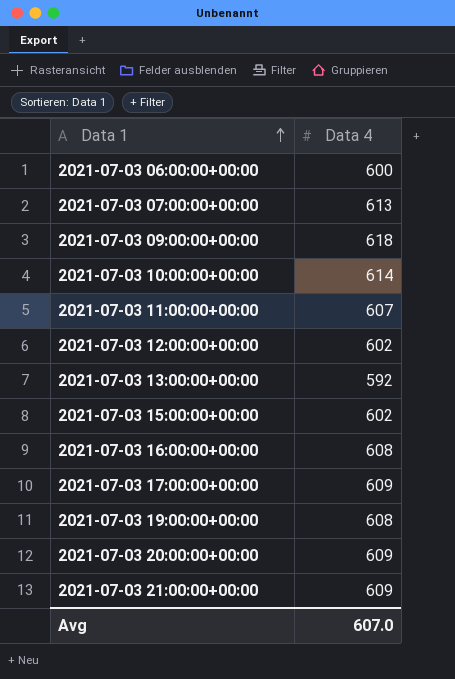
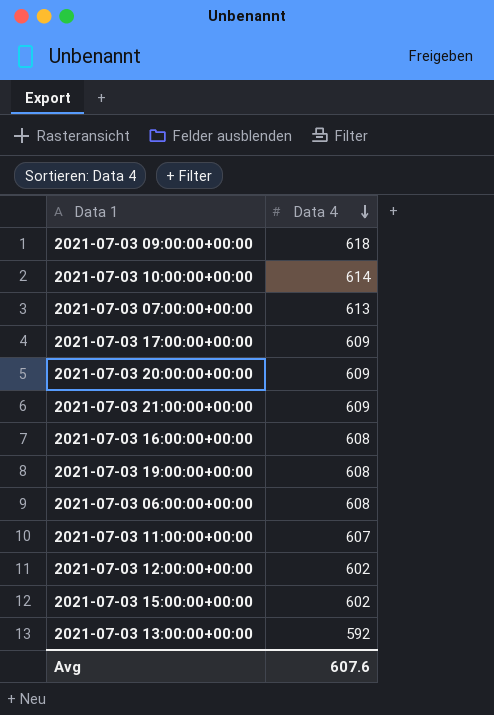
row order: Data 1 ascending -> Data 4 descending
2021-07-03 06:00:00+00:00 | Data 4: 600 -> 608
Avg | Data 4: 607.0 -> 607.6

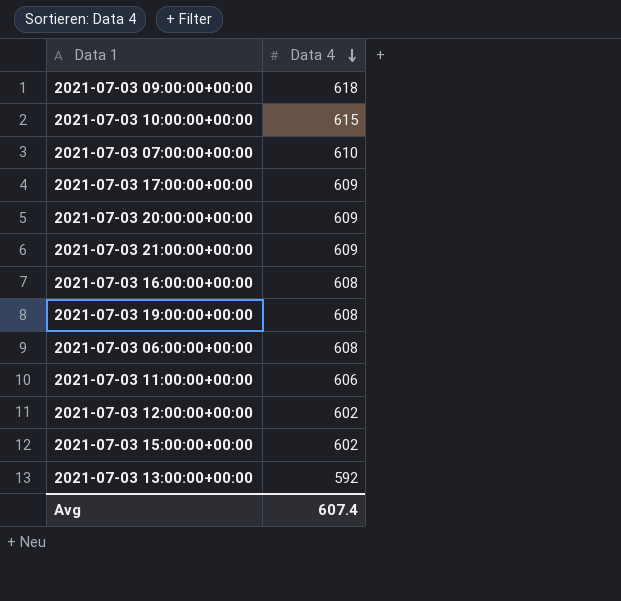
2021-07-03 10:00:00+00:00 | Data 4: 614 -> 615
2021-07-03 07:00:00+00:00 | Data 4: 613 -> 610
2021-07-03 11:00:00+00:00 | Data 4: 607 -> 606
Avg | Data 4: 607.6 -> 607.4

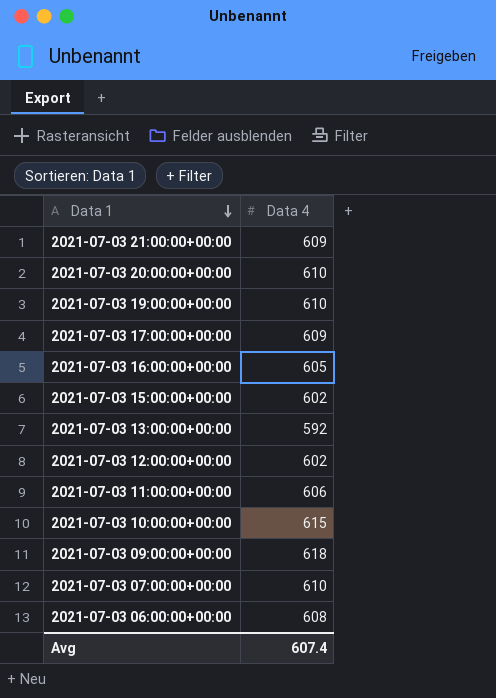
row order: Data 4 descending -> Data 1 descending
2021-07-03 20:00:00+00:00 | Data 4: 609 -> 610
2021-07-03 19:00:00+00:00 | Data 4: 608 -> 610
2021-07-03 16:00:00+00:00 | Data 4: 608 -> 605

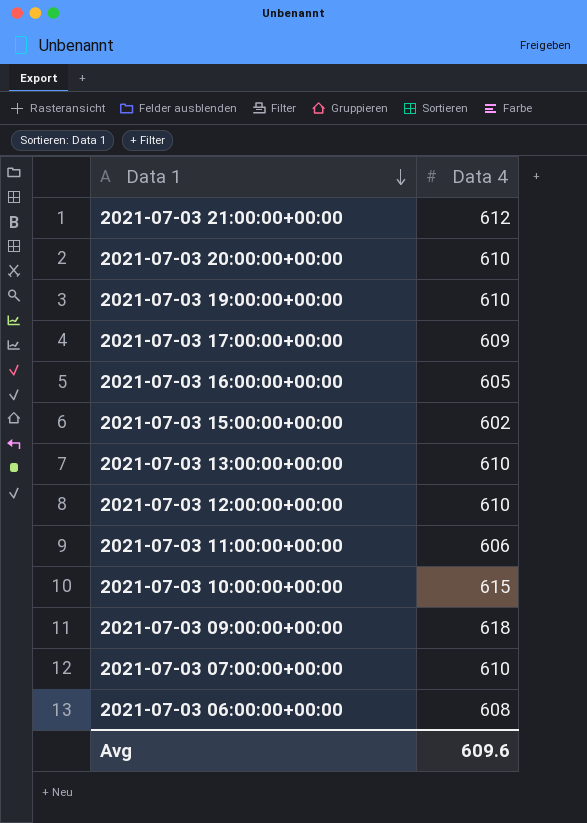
2021-07-03 21:00:00+00:00 | Data 4: 609 -> 612
2021-07-03 13:00:00+00:00 | Data 4: 592 -> 610
2021-07-03 12:00:00+00:00 | Data 4: 602 -> 610
Avg | Data 4: 607.4 -> 609.6

